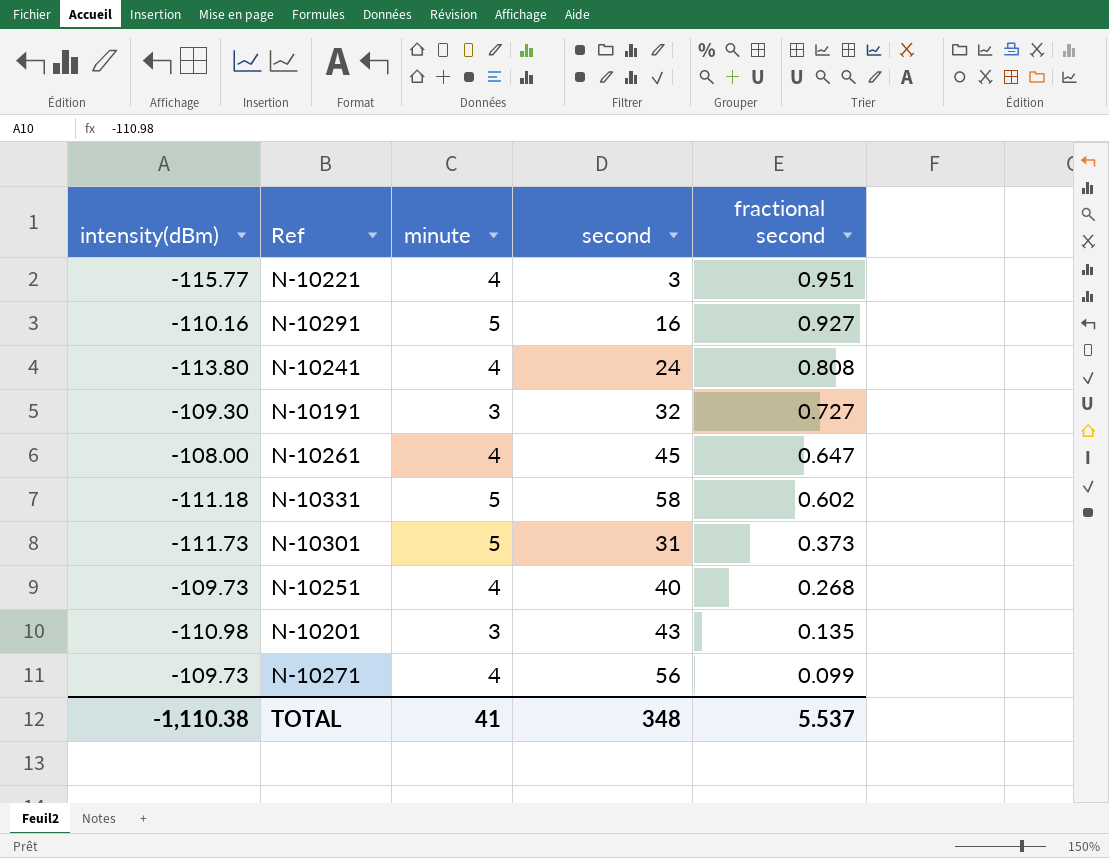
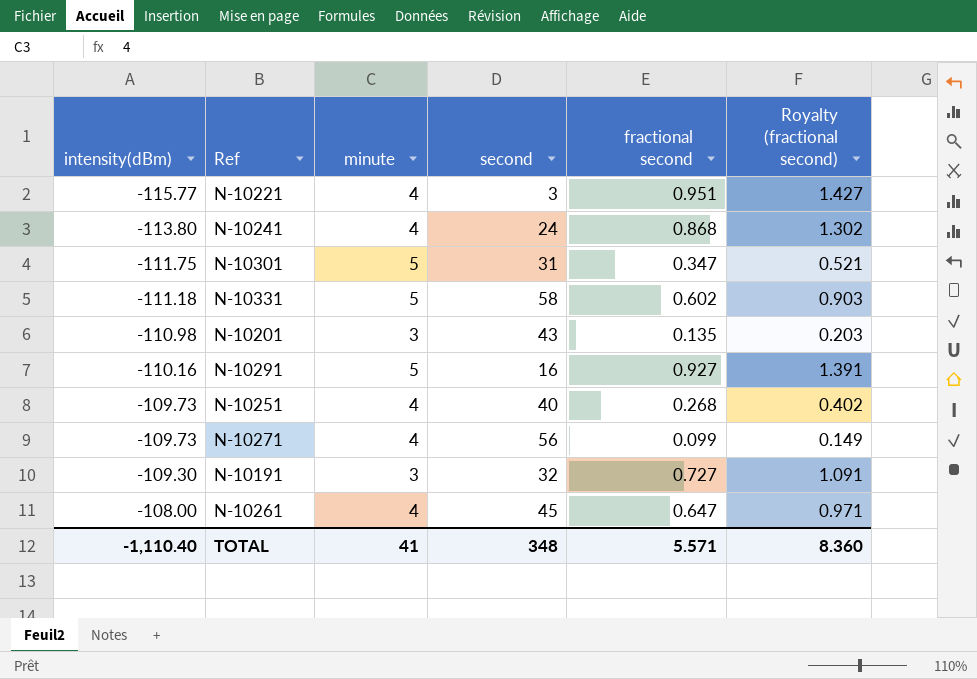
row order: fractional second descending -> intensity(dBm) ascending
column Royalty (fractional second) | formula: none -> [fractional second] * 1.5
N-10241 | fractional second: 0.808 -> 0.868
N-10301 | intensity(dBm): -111.73 -> -111.75
N-10301 | fractional second: 0.373 -> 0.347
TOTAL | intensity(dBm): -1,110.38 -> -1,110.40
TOTAL | fractional second: 5.537 -> 5.571

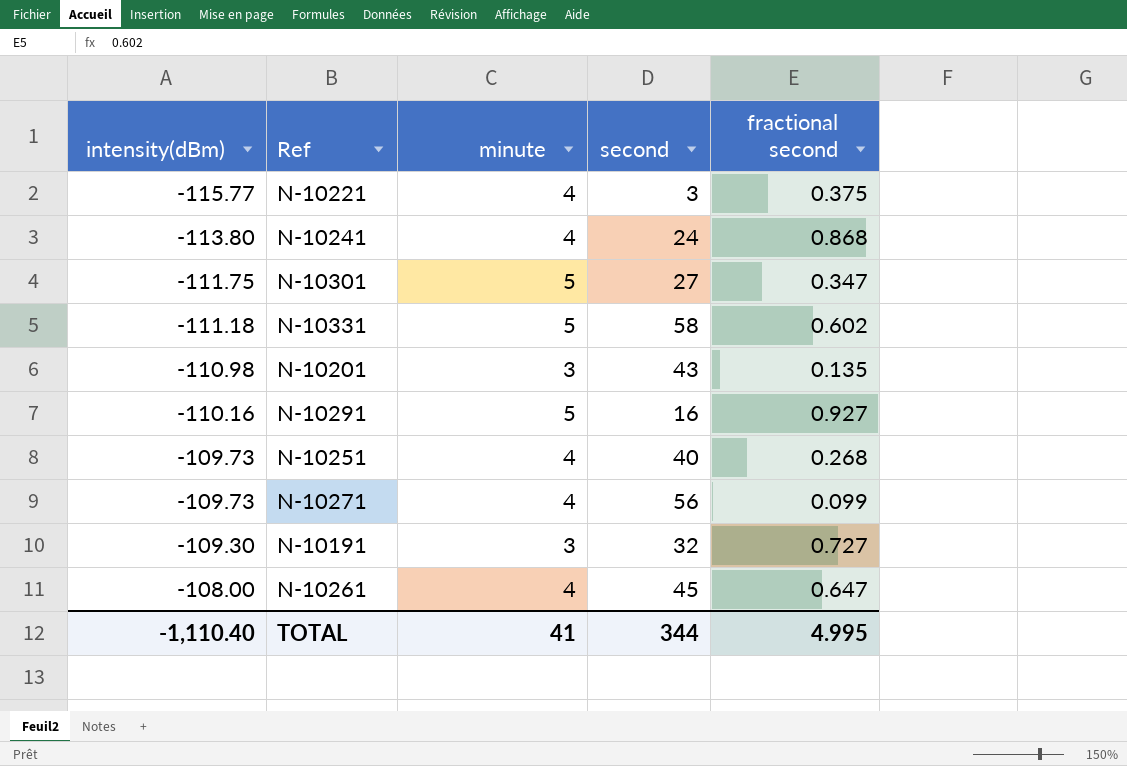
column Royalty (fractional second) | formula: [fractional second] * 1.5 -> none
N-10221 | fractional second: 0.951 -> 0.375
N-10301 | second: 31 -> 27
TOTAL | second: 348 -> 344
TOTAL | fractional second: 5.571 -> 4.995

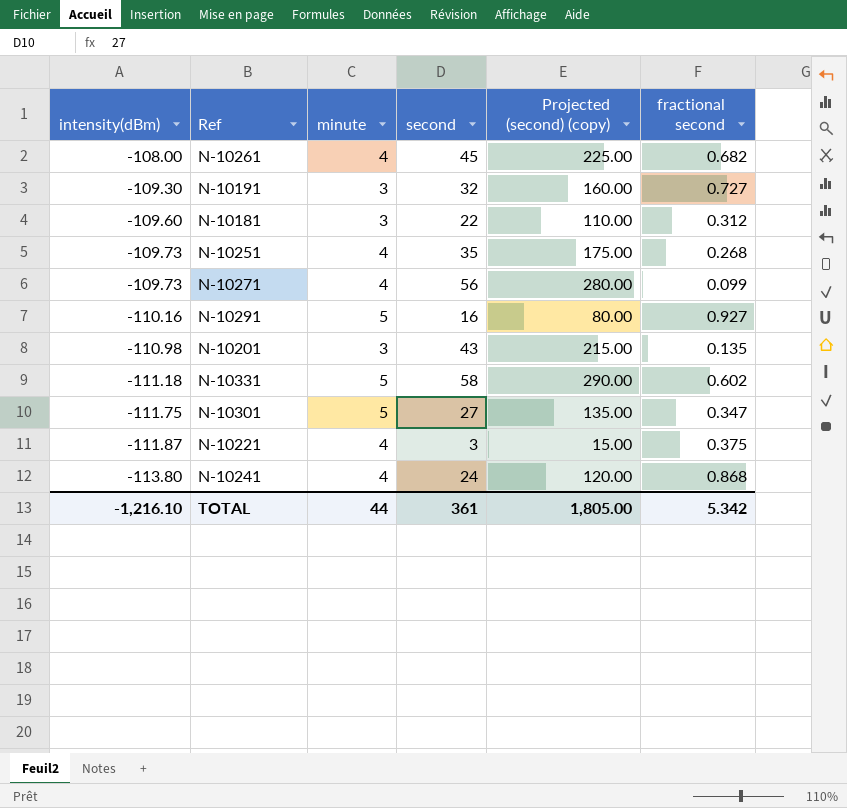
row order: intensity(dBm) ascending -> intensity(dBm) descending
column Projected (second) (copy) | formula: none -> [second] * 5
N-10261 | fractional second: 0.647 -> 0.682
row N-10181: none -> -109.60 | 3 | 22 | 110.00 | 0.312
N-10251 | second: 40 -> 35
N-10221 | intensity(dBm): -115.77 -> -111.87
TOTAL | intensity(dBm): -1,110.40 -> -1,216.10
TOTAL | minute: 41 -> 44
TOTAL | second: 344 -> 361
TOTAL | fractional second: 4.995 -> 5.342

